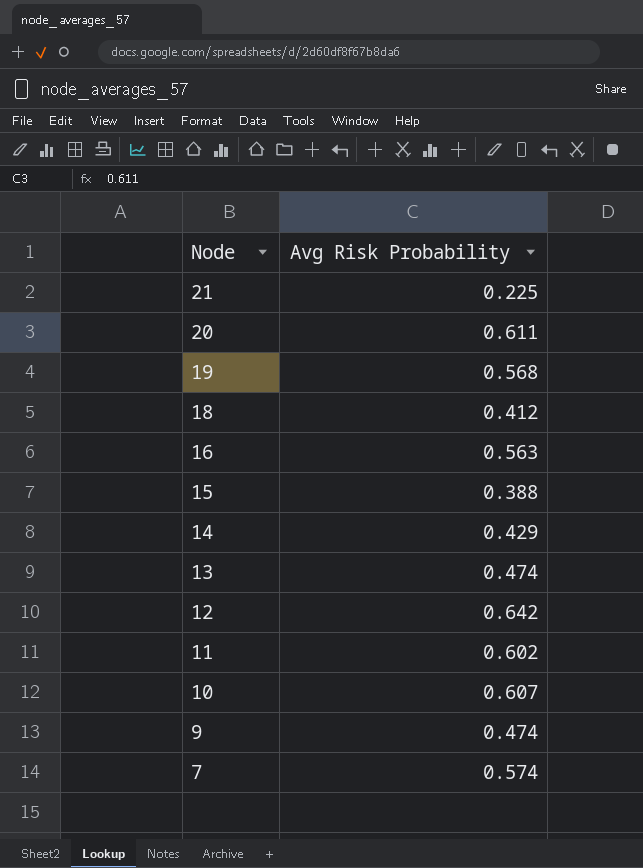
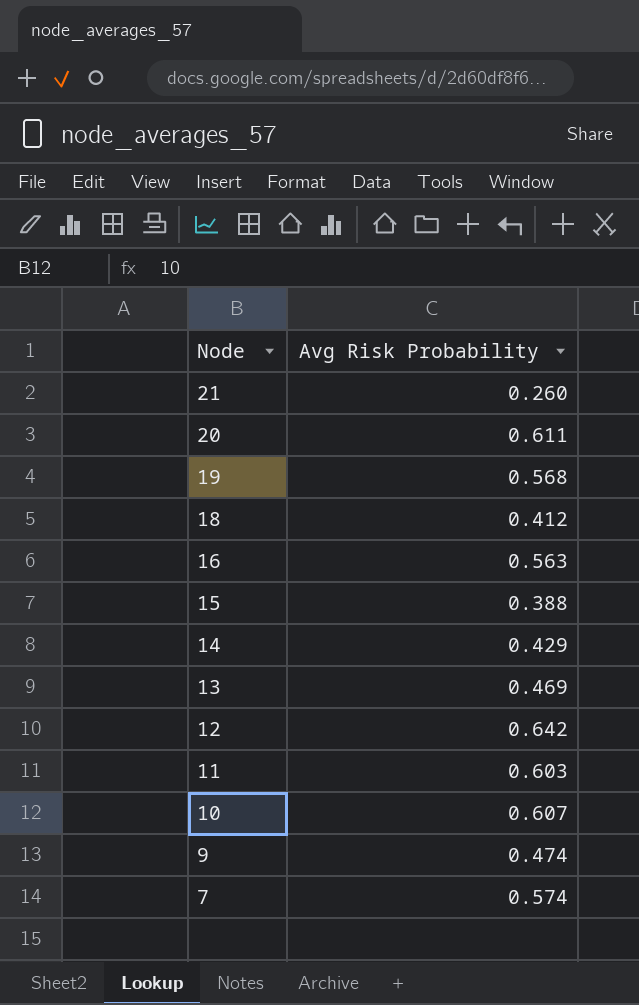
21 | Avg Risk Probability: 0.225 -> 0.260
13 | Avg Risk Probability: 0.474 -> 0.469
11 | Avg Risk Probability: 0.602 -> 0.603

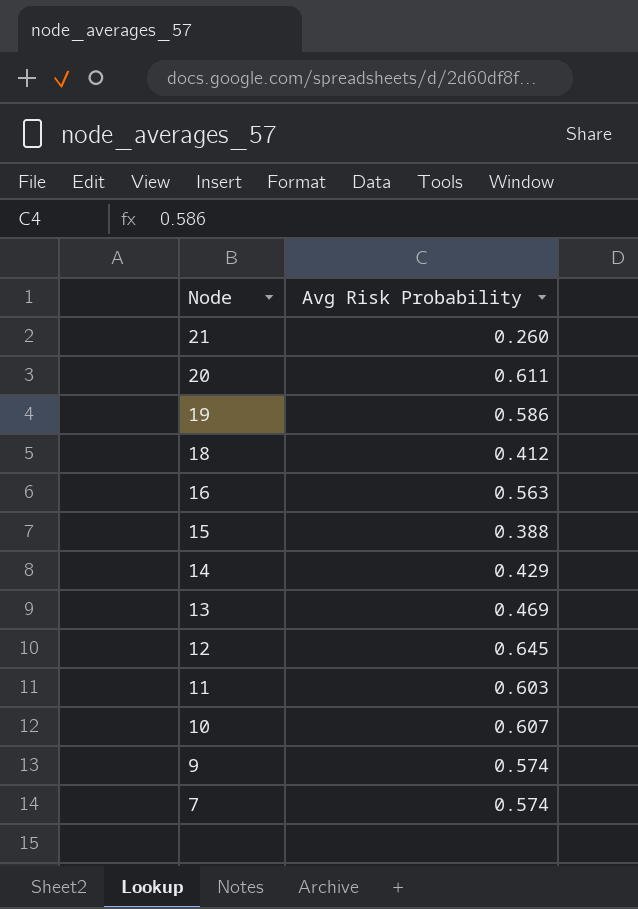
19 | Avg Risk Probability: 0.568 -> 0.586
12 | Avg Risk Probability: 0.642 -> 0.645
9 | Avg Risk Probability: 0.474 -> 0.574

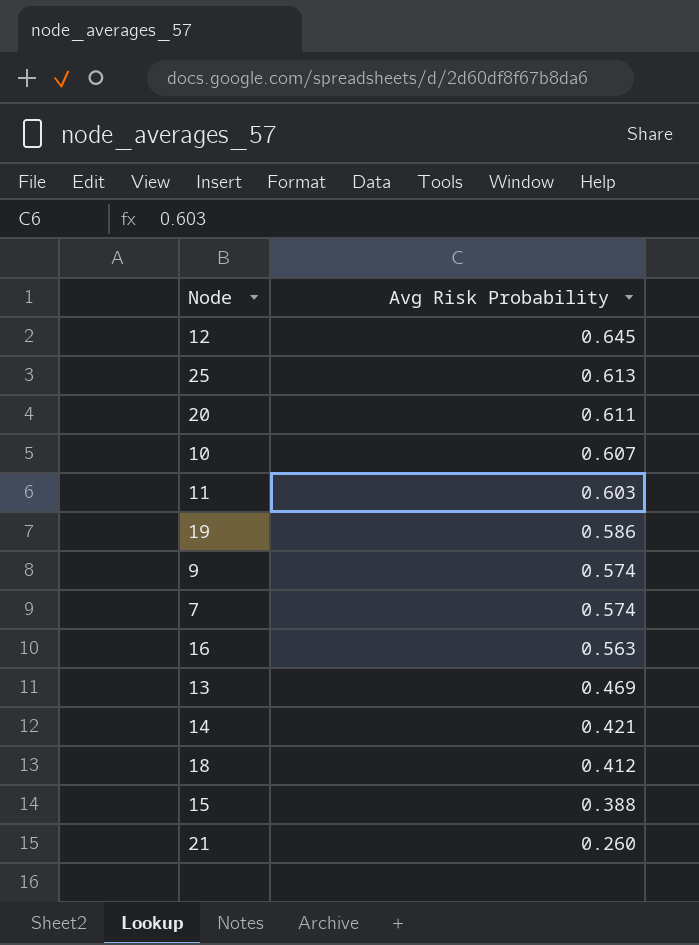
row order: Node descending -> Avg Risk Probability descending
row 25: none -> 0.613
14 | Avg Risk Probability: 0.429 -> 0.421

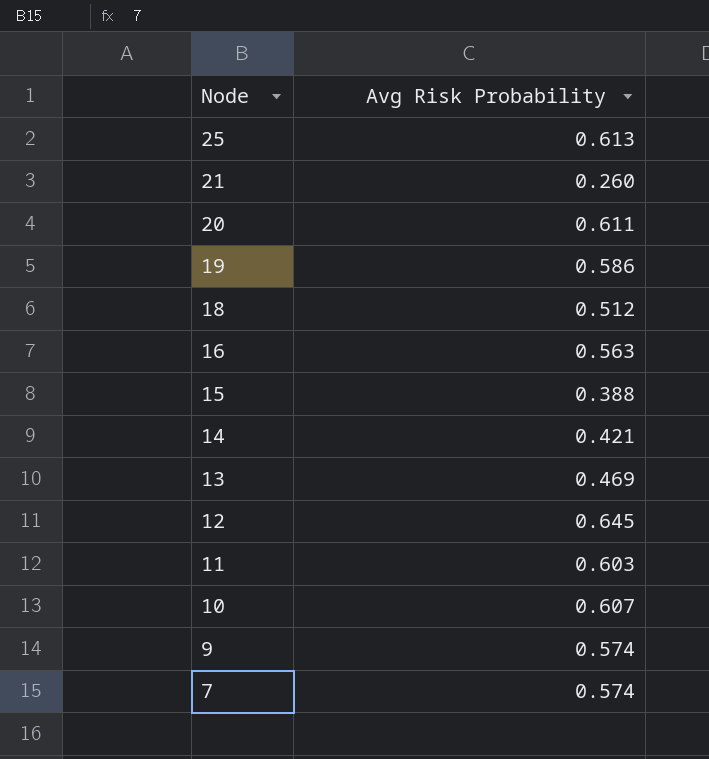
row order: Avg Risk Probability descending -> Node descending
18 | Avg Risk Probability: 0.412 -> 0.512

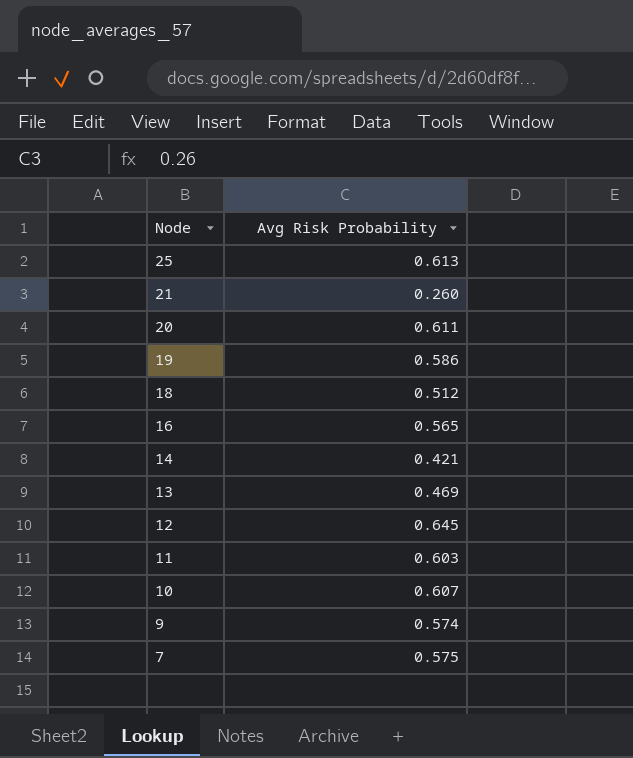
row 15: 0.388 -> none
16 | Avg Risk Probability: 0.563 -> 0.565
7 | Avg Risk Probability: 0.574 -> 0.575

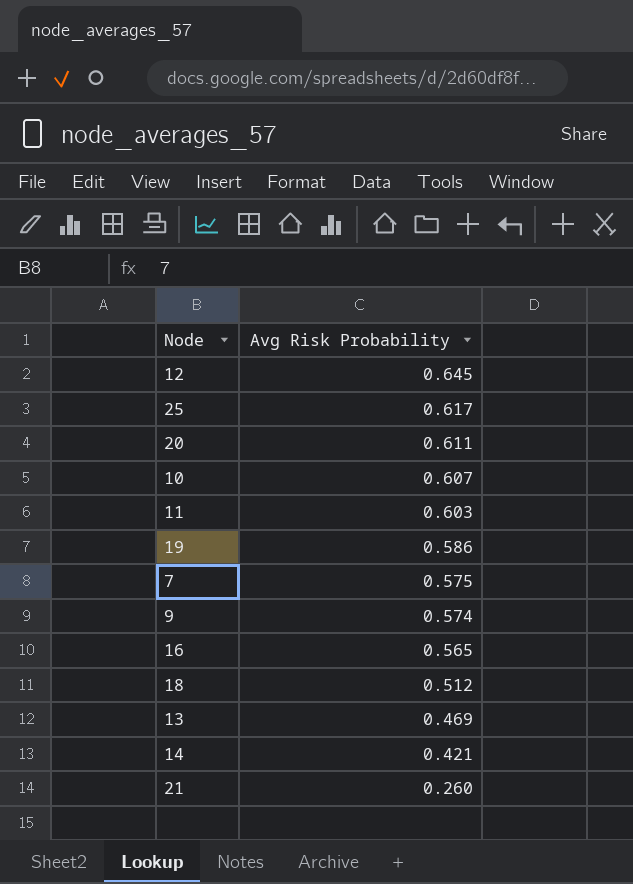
row order: Node descending -> Avg Risk Probability descending
25 | Avg Risk Probability: 0.613 -> 0.617

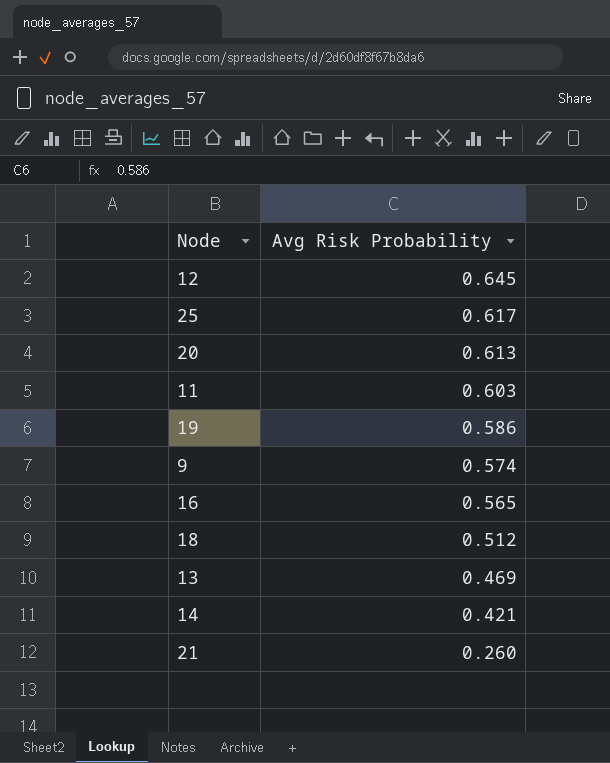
row 10: 0.607 -> none
row 7: 0.575 -> none
20 | Avg Risk Probability: 0.611 -> 0.613

